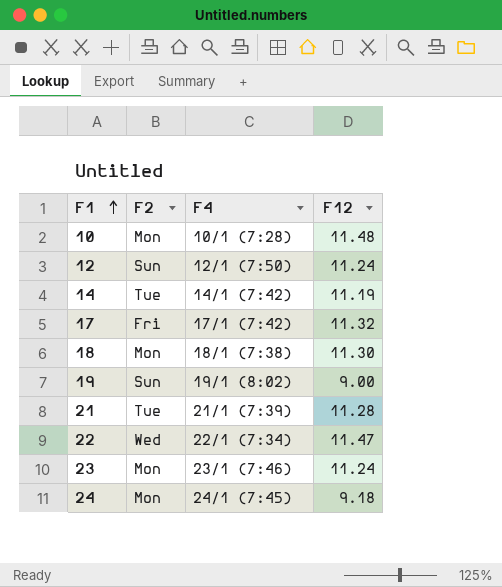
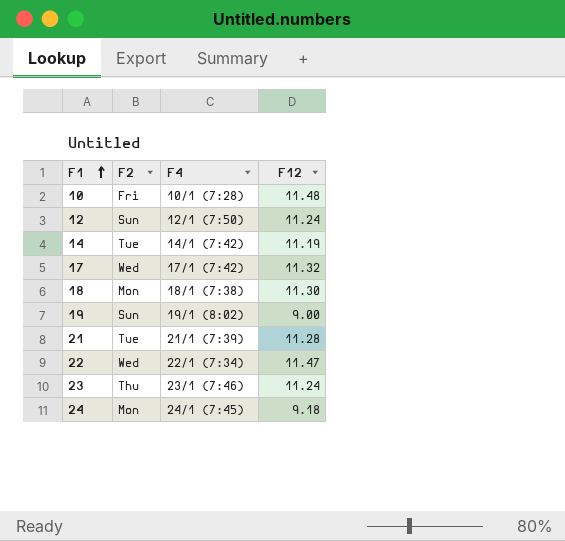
10 | F2: Mon -> Fri
17 | F2: Fri -> Wed
23 | F2: Mon -> Thu

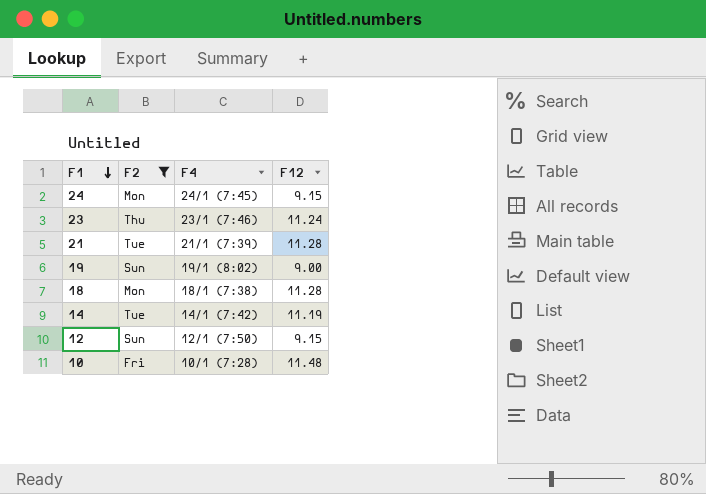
filter: none -> F2 != Wed
row order: F1 ascending -> F1 descending
24 | F12: 9.18 -> 9.15
18 | F12: 11.30 -> 11.28
12 | F12: 11.24 -> 9.15

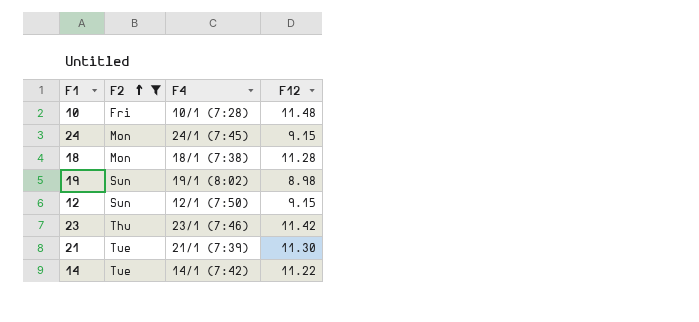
row order: F1 descending -> F2 ascending
19 | F12: 9.00 -> 8.98
23 | F12: 11.24 -> 11.42
21 | F12: 11.28 -> 11.30
14 | F12: 11.19 -> 11.22

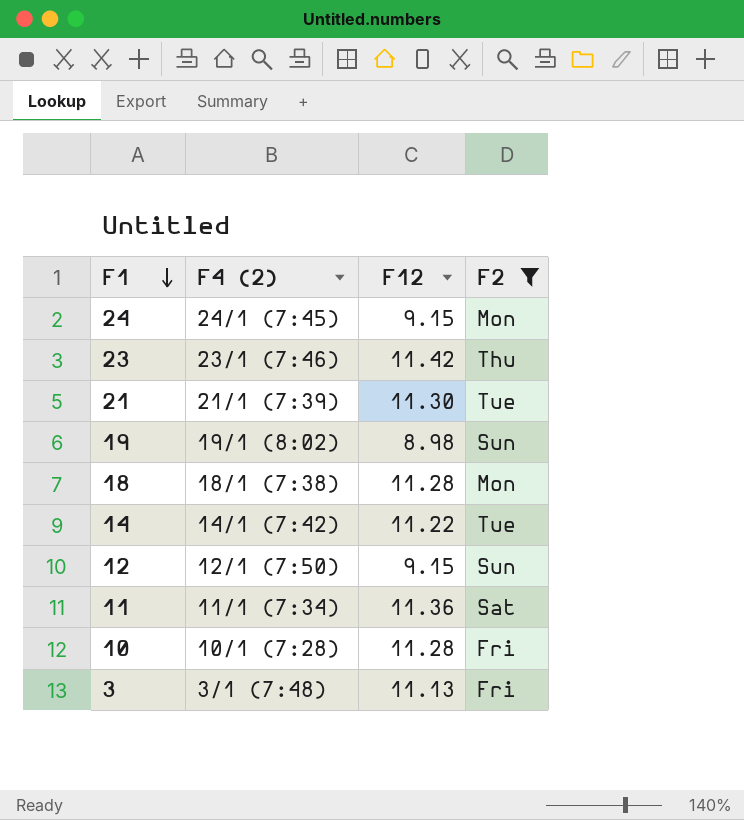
row order: F2 ascending -> F1 descending
column name: F4 -> F4 (2)
column F2 | position: 2 -> 4
row 11: none -> 11/1 (7:34) | 11.36 | Sat
10 | F12: 11.48 -> 11.28
row 3: none -> 3/1 (7:48) | 11.13 | Fri

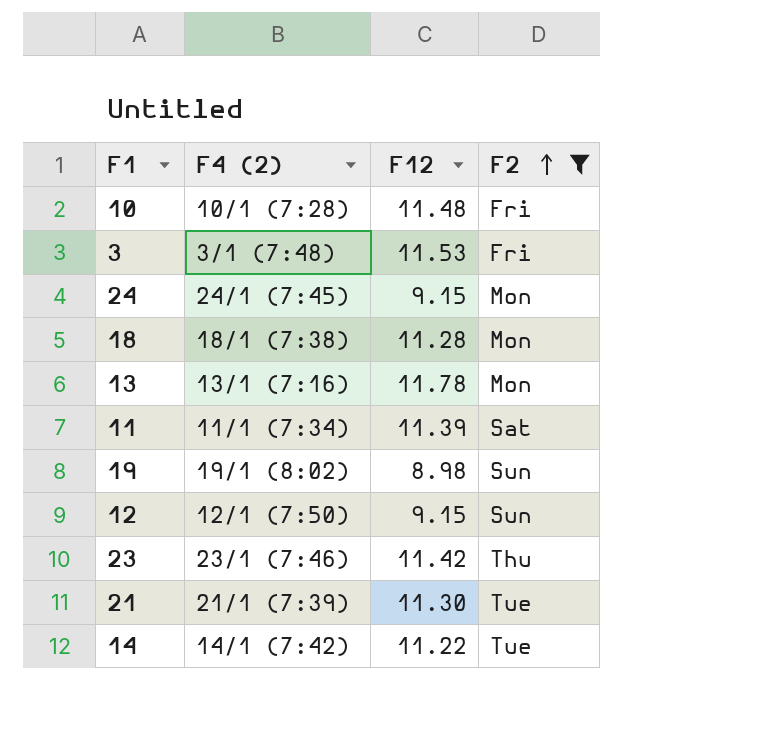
row order: F1 descending -> F2 ascending
10 | F12: 11.28 -> 11.48
3 | F12: 11.13 -> 11.53
row 13: none -> 13/1 (7:16) | 11.78 | Mon
11 | F12: 11.36 -> 11.39

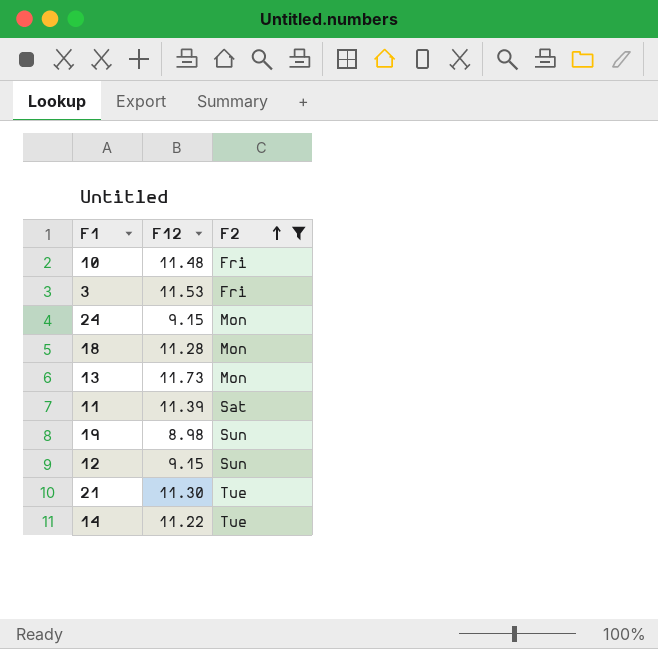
column F4 (2) | position: 2 -> none
row 23: 23/1 (7:46) | 11.42 | Thu -> none
13 | F12: 11.78 -> 11.73

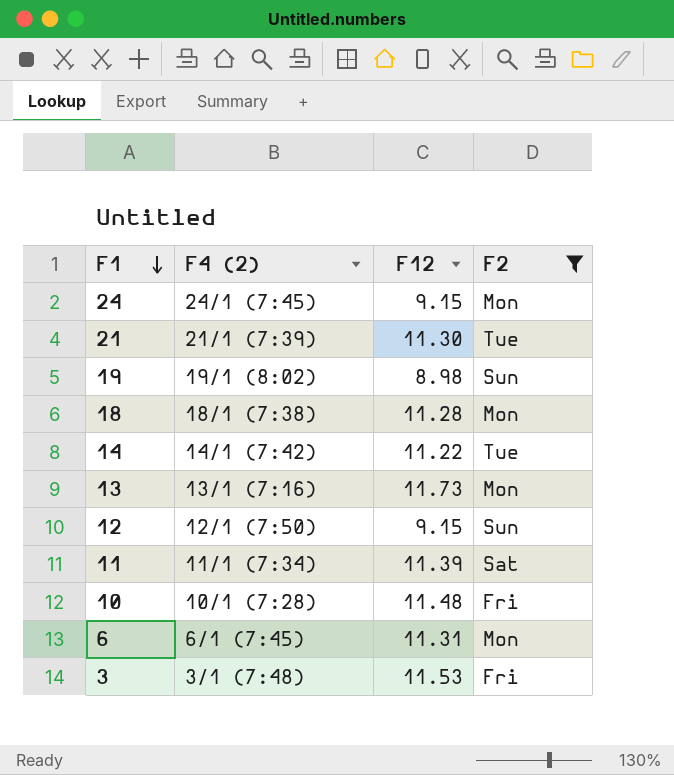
row order: F2 ascending -> F1 descending
column F4 (2) | position: none -> 2
row 6: none -> 6/1 (7:45) | 11.31 | Mon

